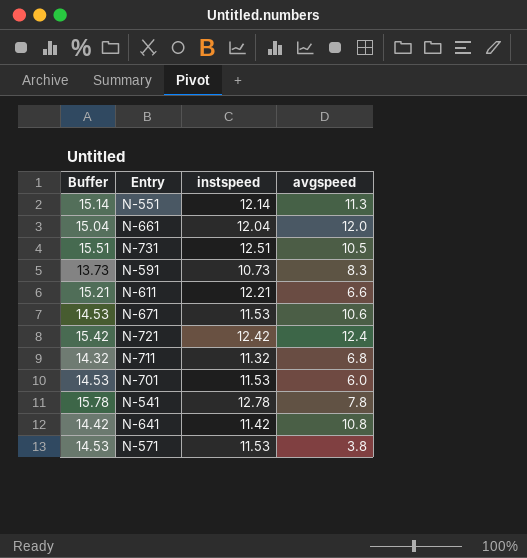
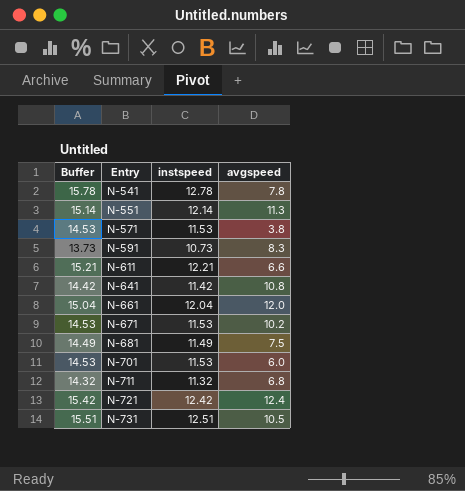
row order: none -> Entry ascending
N-671 | avgspeed: 10.6 -> 10.2
row N-681: none -> 14.49 | 11.49 | 7.5

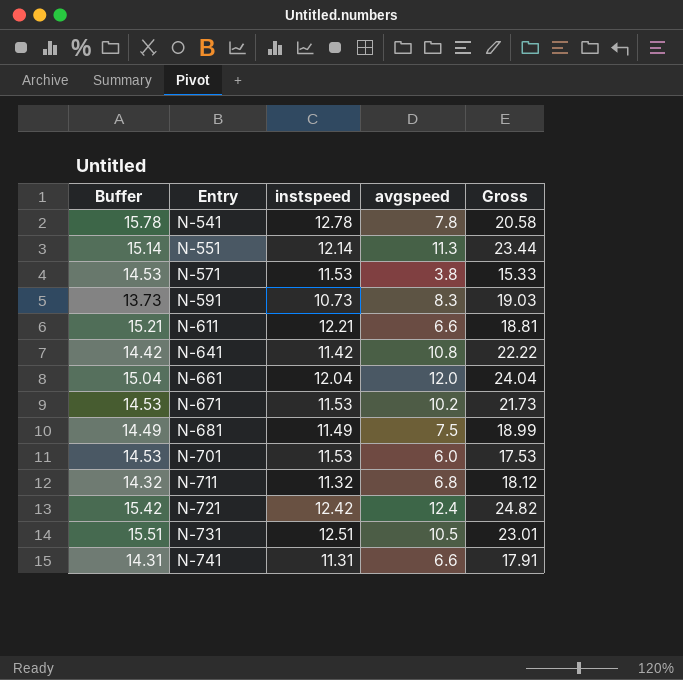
column Gross | formula: none -> [instspeed] + [avgspeed]
row N-741: none -> 14.31 | 11.31 | 6.6 | 17.91

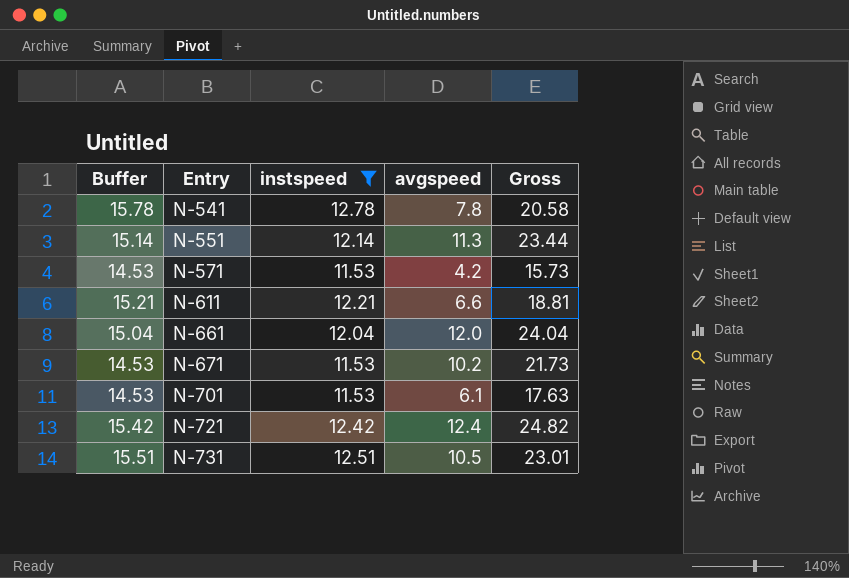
filter: none -> instspeed >= 11.53
N-571 | avgspeed: 3.8 -> 4.2
N-571 | Gross: 15.33 -> 15.73
N-701 | avgspeed: 6.0 -> 6.1
N-701 | Gross: 17.53 -> 17.63

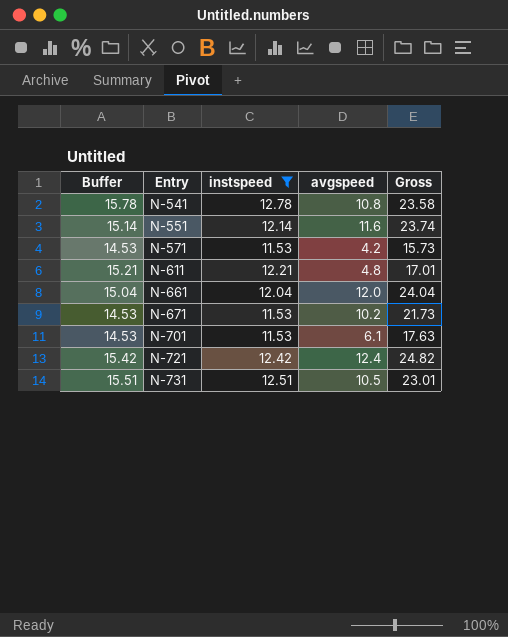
N-541 | avgspeed: 7.8 -> 10.8
N-541 | Gross: 20.58 -> 23.58
N-551 | avgspeed: 11.3 -> 11.6
N-551 | Gross: 23.44 -> 23.74
N-611 | avgspeed: 6.6 -> 4.8
N-611 | Gross: 18.81 -> 17.01

